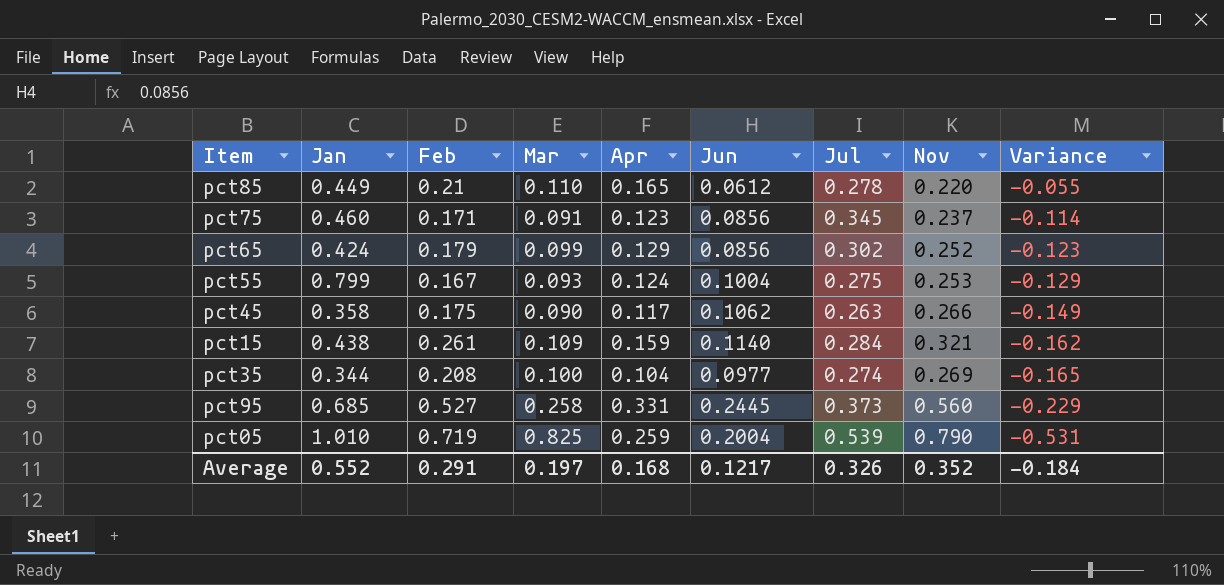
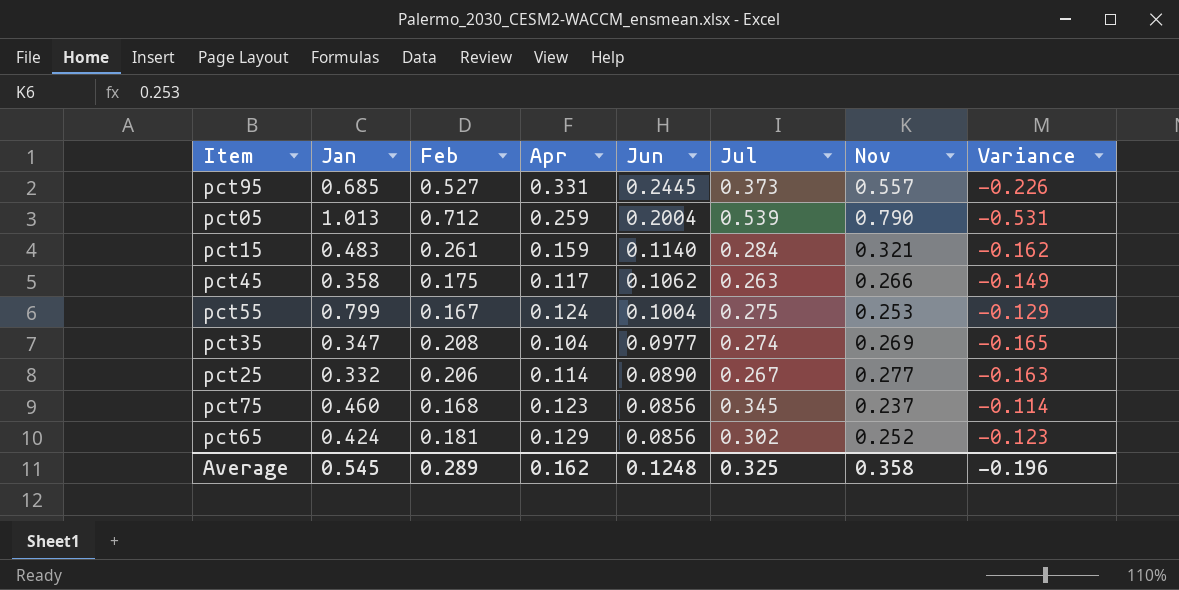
row order: Variance descending -> Jun descending
column Mar | position: 4 -> none
row pct85: 0.449 | 0.21 | 0.110 | 0.165 | 0.0612 | 0.278 | 0.220 | -0.055 -> none
pct95 | Nov: 0.560 -> 0.557
pct95 | Variance: -0.229 -> -0.226
pct05 | Jan: 1.010 -> 1.013
pct05 | Feb: 0.719 -> 0.712
pct15 | Jan: 0.438 -> 0.483
pct35 | Jan: 0.344 -> 0.347
row pct25: none -> 0.332 | 0.206 | 0.114 | 0.0890 | 0.267 | 0.277 | -0.163
pct75 | Feb: 0.171 -> 0.168
pct65 | Feb: 0.179 -> 0.181
Average | Jan: 0.552 -> 0.545
Average | Feb: 0.291 -> 0.289
Average | Apr: 0.168 -> 0.162
Average | Jun: 0.1217 -> 0.1248
Average | Jul: 0.326 -> 0.325
Average | Nov: 0.352 -> 0.358
Average | Variance: -0.184 -> -0.196

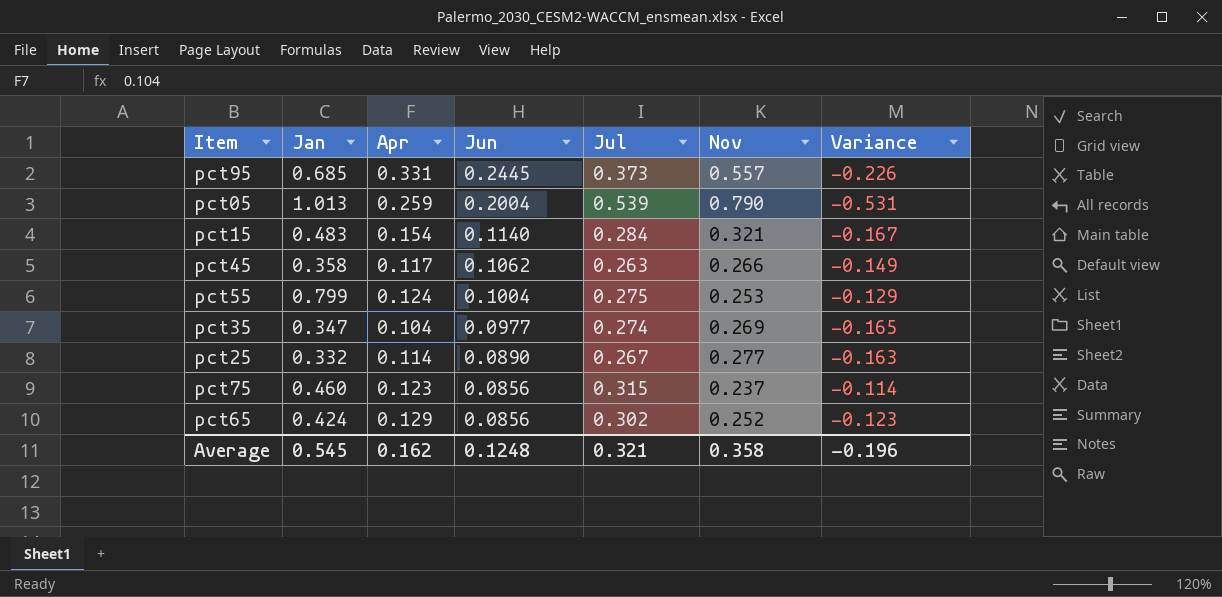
column Feb | position: 3 -> none
pct15 | Apr: 0.159 -> 0.154
pct15 | Variance: -0.162 -> -0.167
pct75 | Jul: 0.345 -> 0.315
Average | Jul: 0.325 -> 0.321

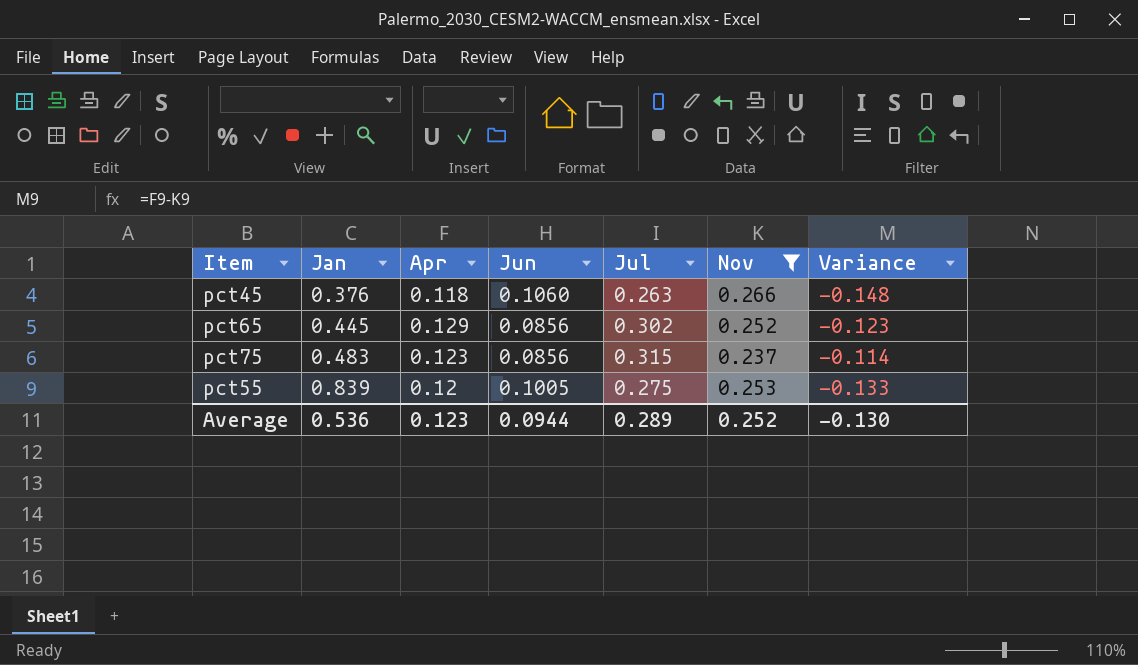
filter: none -> Nov <= 0.266
row order: Jun descending -> Jan ascending
pct45 | Jan: 0.358 -> 0.376
pct45 | Apr: 0.117 -> 0.118
pct45 | Jun: 0.1062 -> 0.1060
pct45 | Variance: -0.149 -> -0.148
pct65 | Jan: 0.424 -> 0.445
pct75 | Jan: 0.460 -> 0.483
pct55 | Jan: 0.799 -> 0.839
pct55 | Apr: 0.124 -> 0.12
pct55 | Jun: 0.1004 -> 0.1005
pct55 | Variance: -0.129 -> -0.133
Average | Jan: 0.545 -> 0.536
Average | Apr: 0.162 -> 0.123
Average | Jun: 0.1248 -> 0.0944
Average | Jul: 0.321 -> 0.289
Average | Nov: 0.358 -> 0.252
Average | Variance: -0.196 -> -0.130

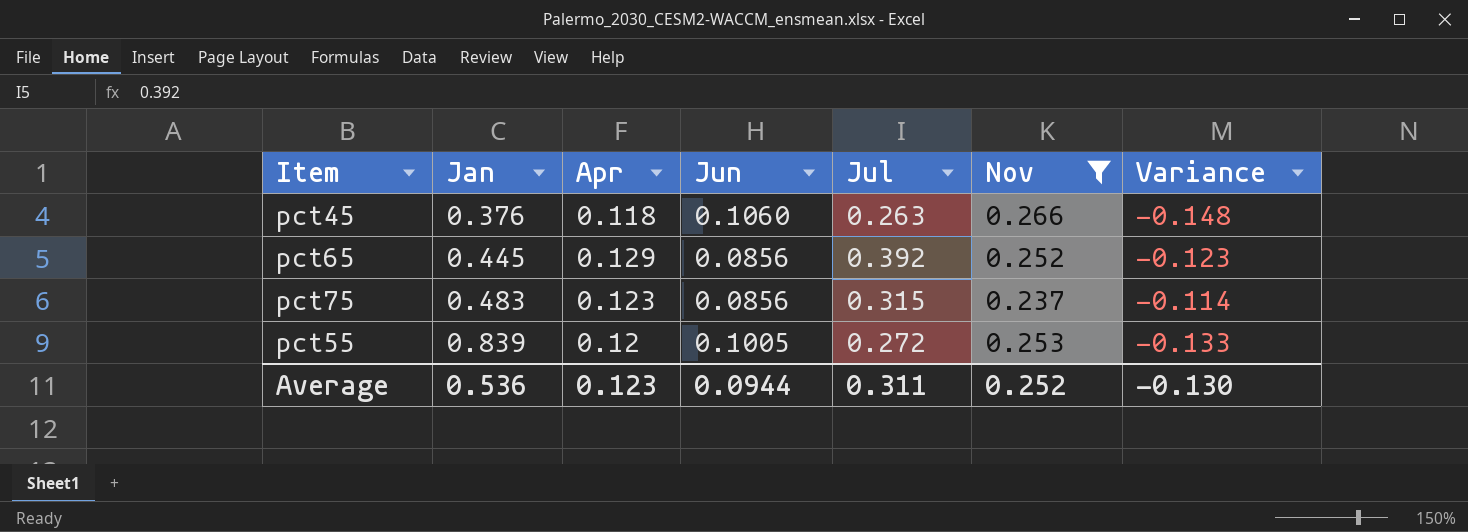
pct65 | Jul: 0.302 -> 0.392
pct55 | Jul: 0.275 -> 0.272
Average | Jul: 0.289 -> 0.311

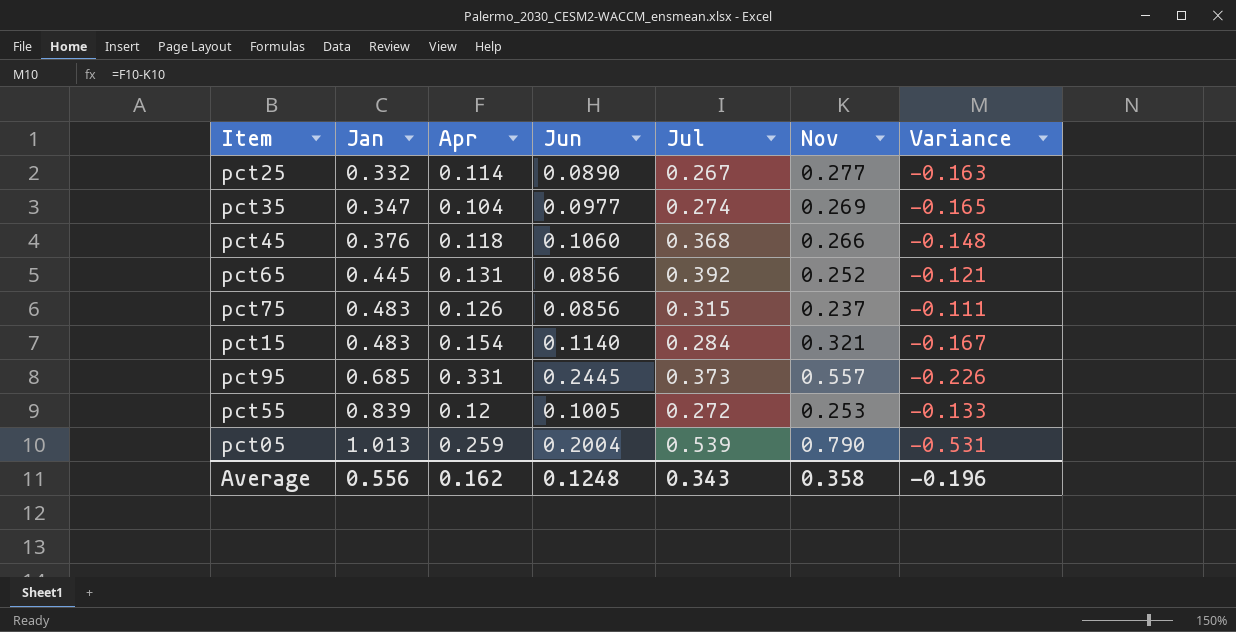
filter: Nov <= 0.266 -> none
pct45 | Jul: 0.263 -> 0.368
pct65 | Apr: 0.129 -> 0.131
pct65 | Variance: -0.123 -> -0.121
pct75 | Apr: 0.123 -> 0.126
pct75 | Variance: -0.114 -> -0.111
Average | Jan: 0.536 -> 0.556
Average | Apr: 0.123 -> 0.162
Average | Jun: 0.0944 -> 0.1248
Average | Jul: 0.311 -> 0.343
Average | Nov: 0.252 -> 0.358
Average | Variance: -0.130 -> -0.196

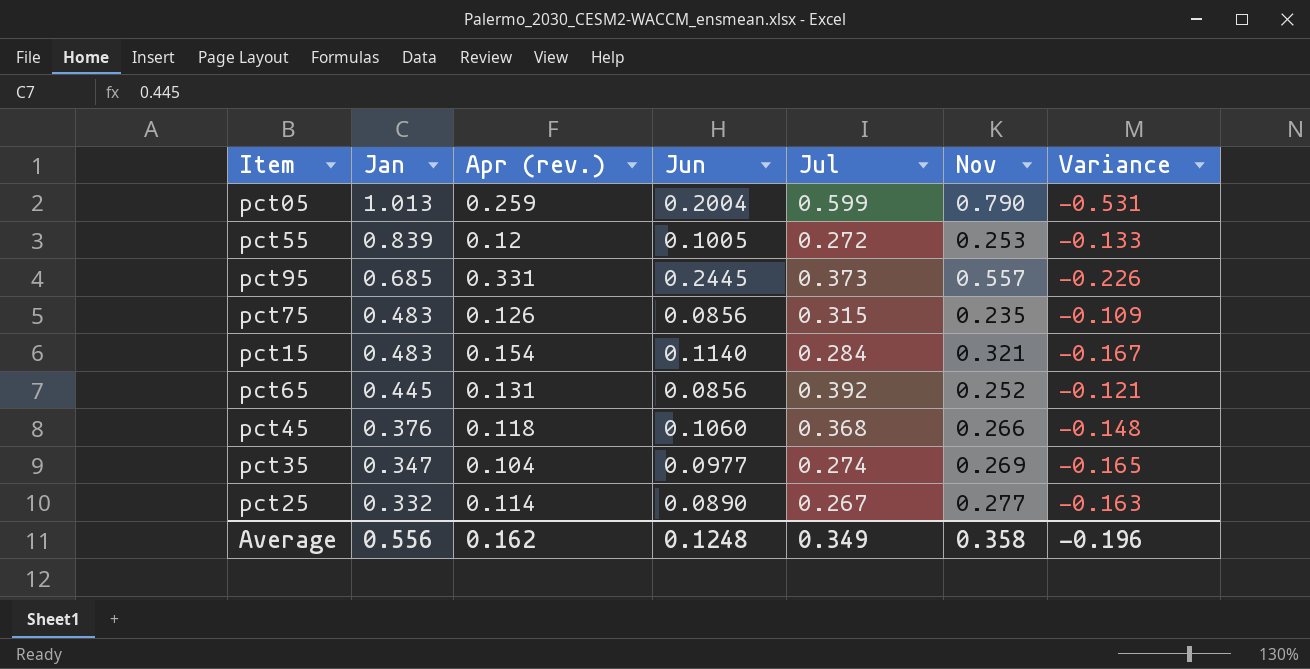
row order: Jan ascending -> Jan descending
column name: Apr -> Apr (rev.)
pct05 | Jul: 0.539 -> 0.599
pct75 | Nov: 0.237 -> 0.235
pct75 | Variance: -0.111 -> -0.109
Average | Jul: 0.343 -> 0.349

